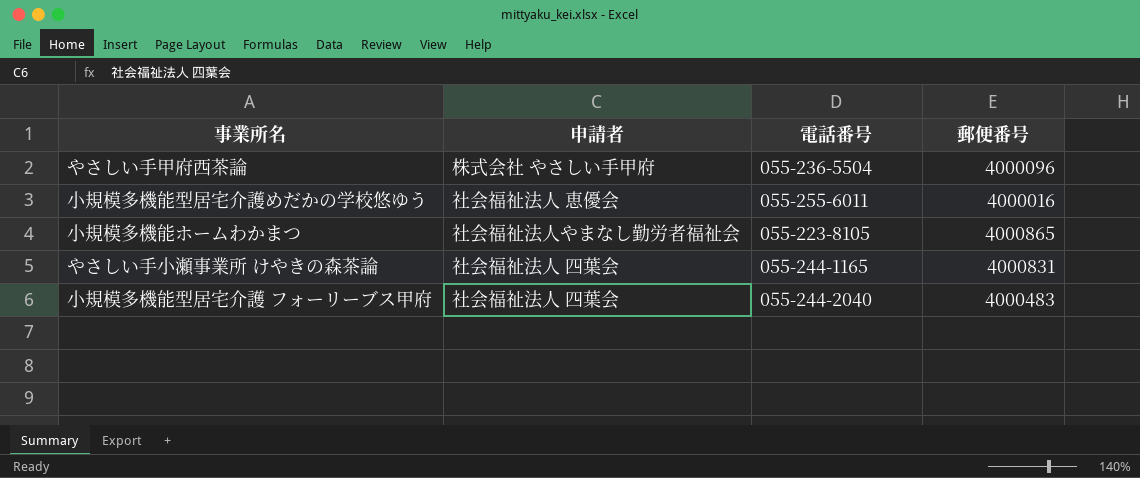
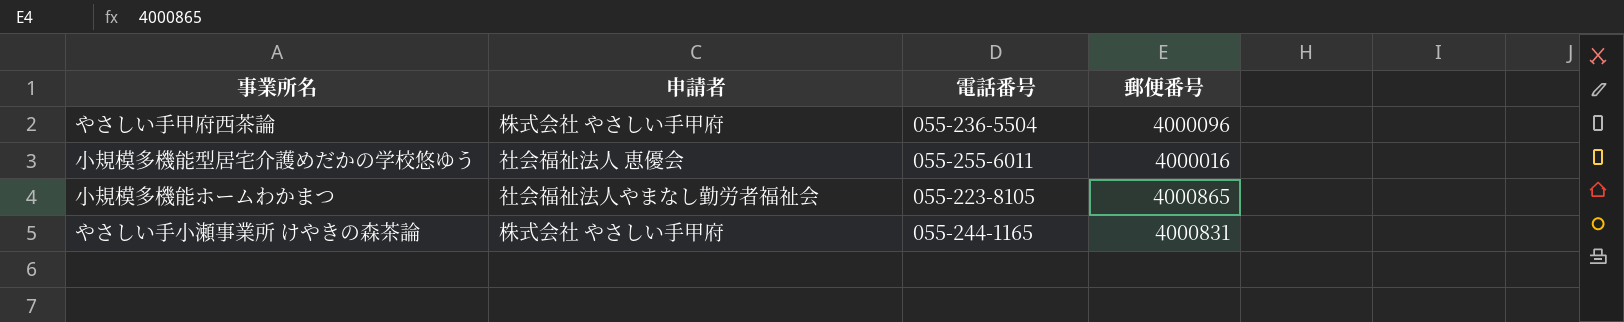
row 小規模多機能型居宅介護 フォーリーブス甲府: 社会福祉法人 四葉会 | 055-244-2040 | 4000483 -> none
やさしい手小瀬事業所 けやきの森茶論 | 申請者: 社会福祉法人 四葉会 -> 株式会社 やさしい手甲府

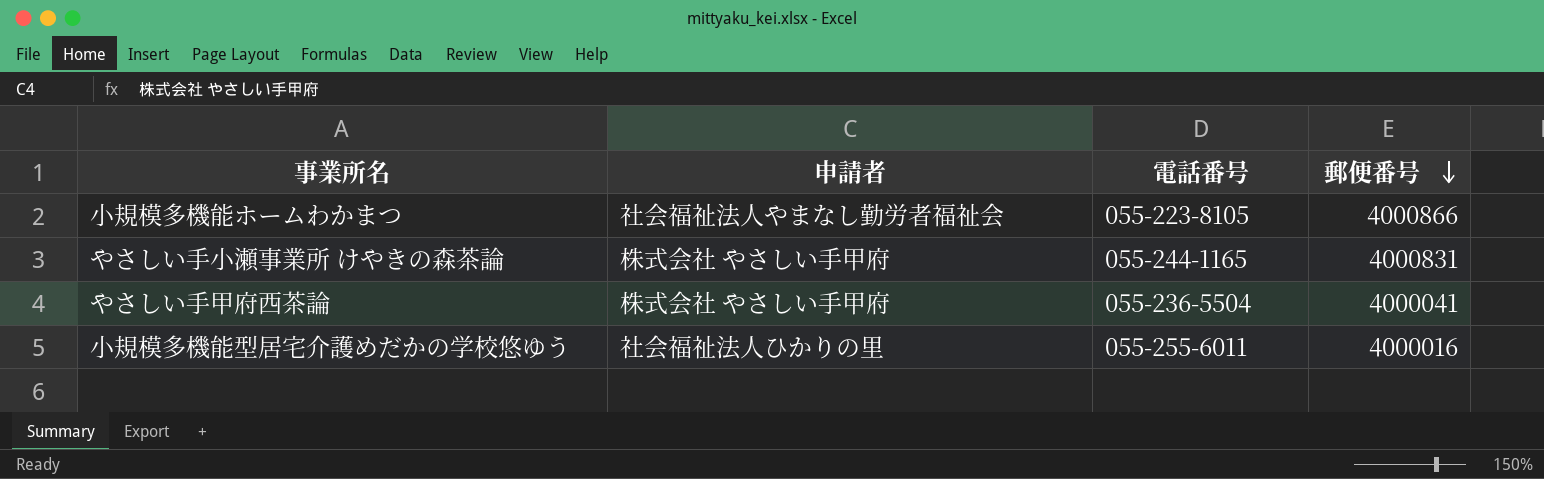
row order: none -> 郵便番号 descending
小規模多機能ホームわかまつ | 郵便番号: 4000865 -> 4000866
やさしい手甲府西茶論 | 郵便番号: 4000096 -> 4000041
小規模多機能型居宅介護めだかの学校悠ゆう | 申請者: 社会福祉法人 恵優会 -> 社会福祉法人ひかりの里

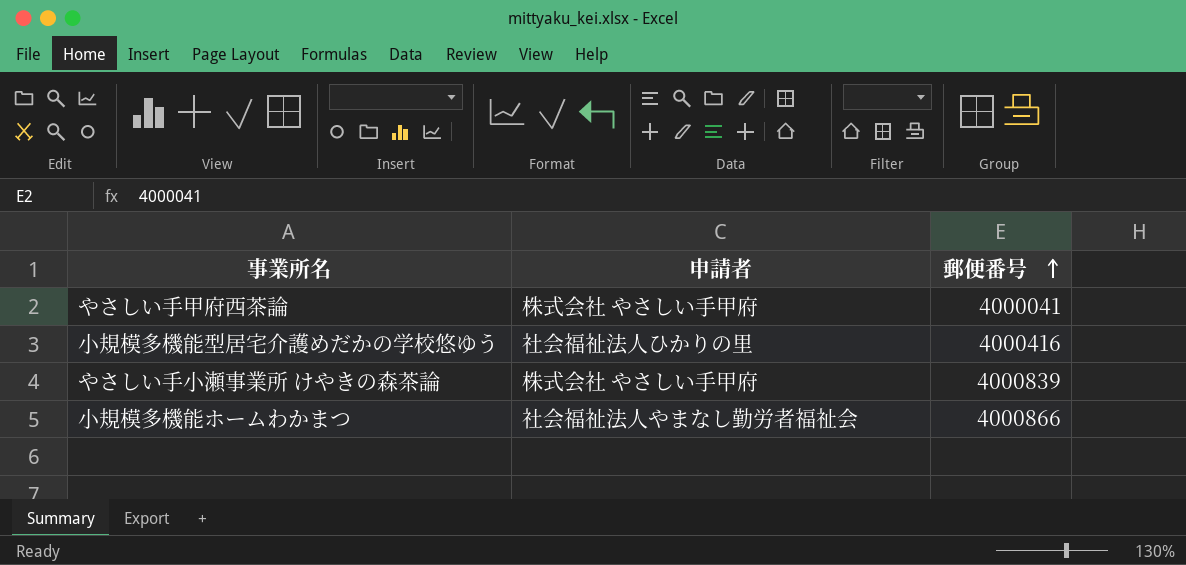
row order: 郵便番号 descending -> 郵便番号 ascending
column 電話番号 | position: 3 -> none
小規模多機能型居宅介護めだかの学校悠ゆう | 郵便番号: 4000016 -> 4000416
やさしい手小瀬事業所 けやきの森茶論 | 郵便番号: 4000831 -> 4000839

